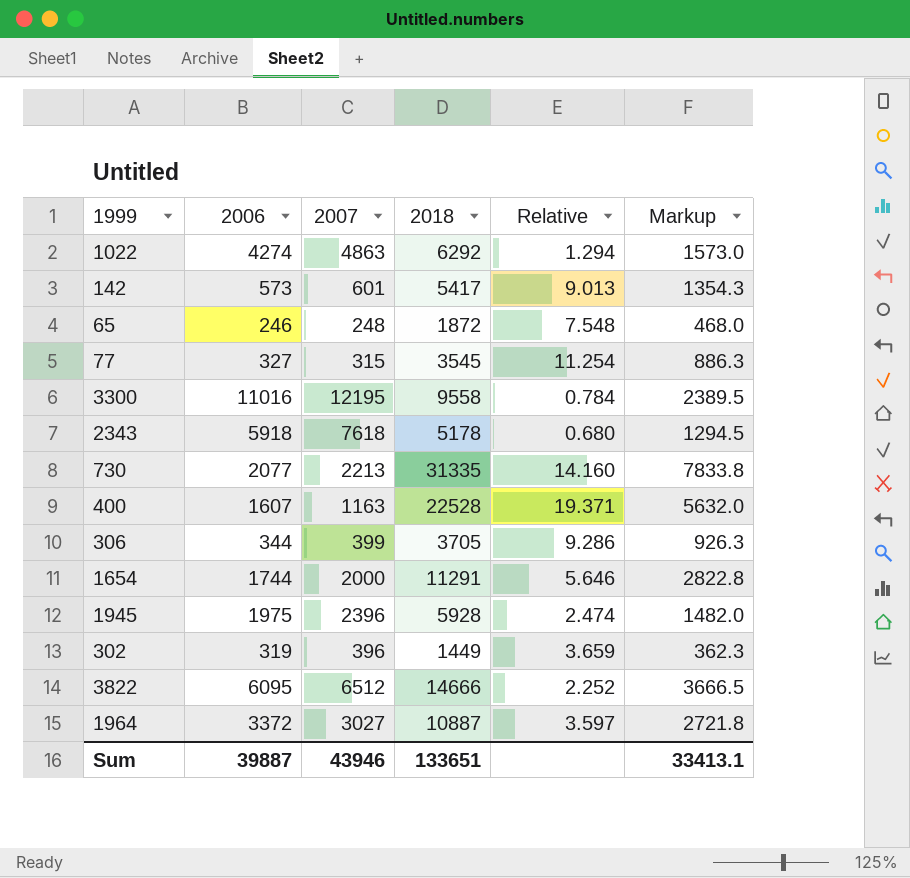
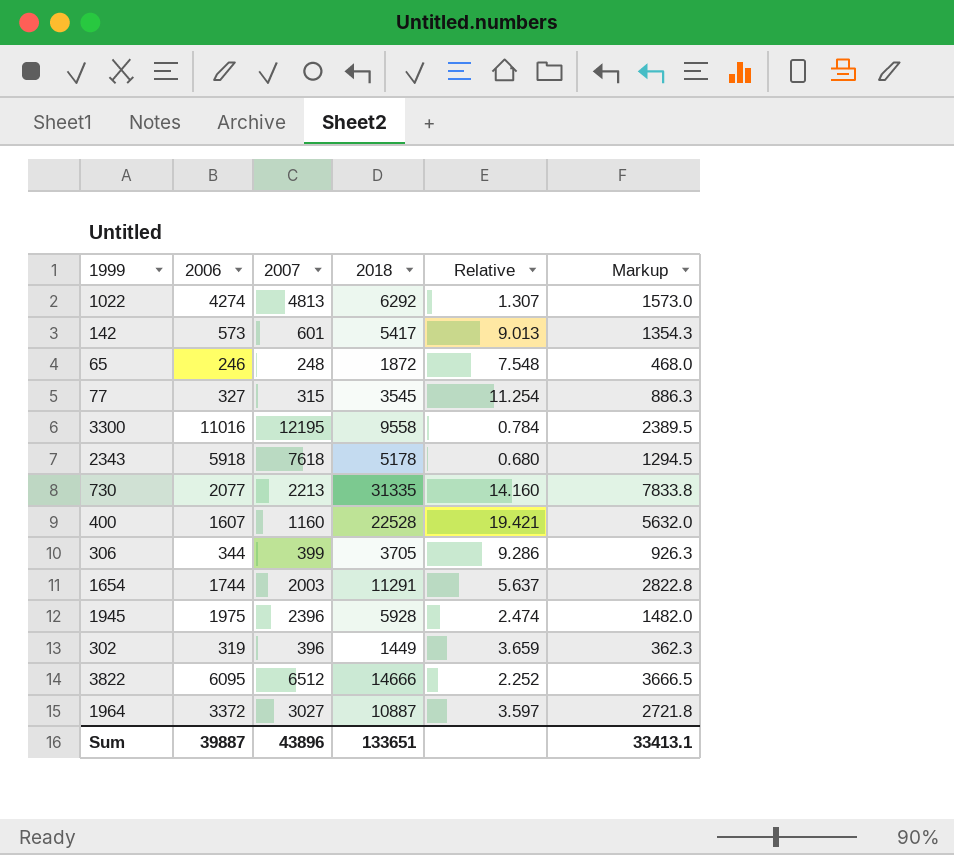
1022 | 2007: 4863 -> 4813
1022 | Relative: 1.294 -> 1.307
400 | 2007: 1163 -> 1160
400 | Relative: 19.371 -> 19.421
1654 | 2007: 2000 -> 2003
1654 | Relative: 5.646 -> 5.637
Sum | 2007: 43946 -> 43896

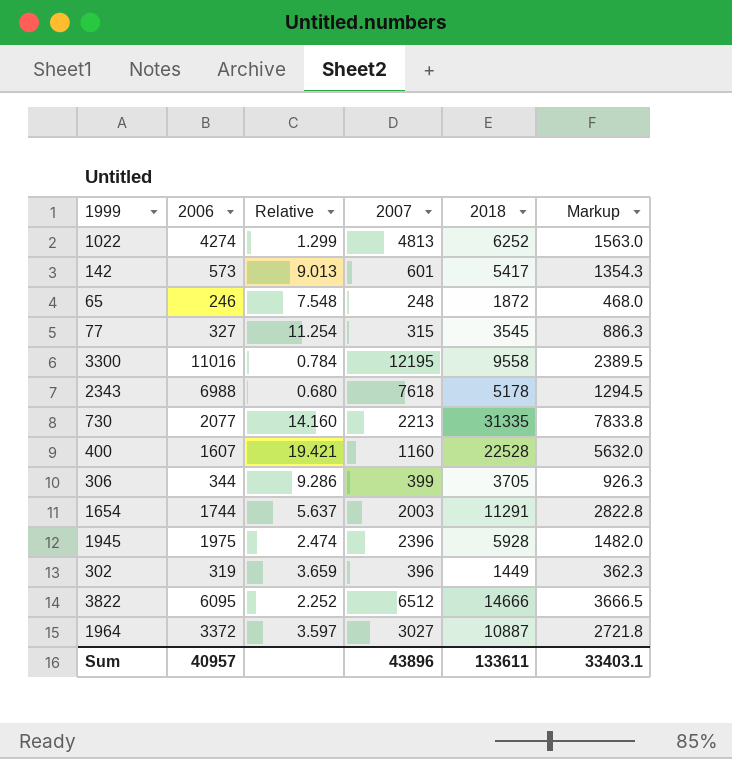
column Relative | position: 5 -> 3
1022 | Relative: 1.307 -> 1.299
1022 | 2018: 6292 -> 6252
1022 | Markup: 1573.0 -> 1563.0
2343 | 2006: 5918 -> 6988
Sum | 2006: 39887 -> 40957
Sum | 2018: 133651 -> 133611
Sum | Markup: 33413.1 -> 33403.1

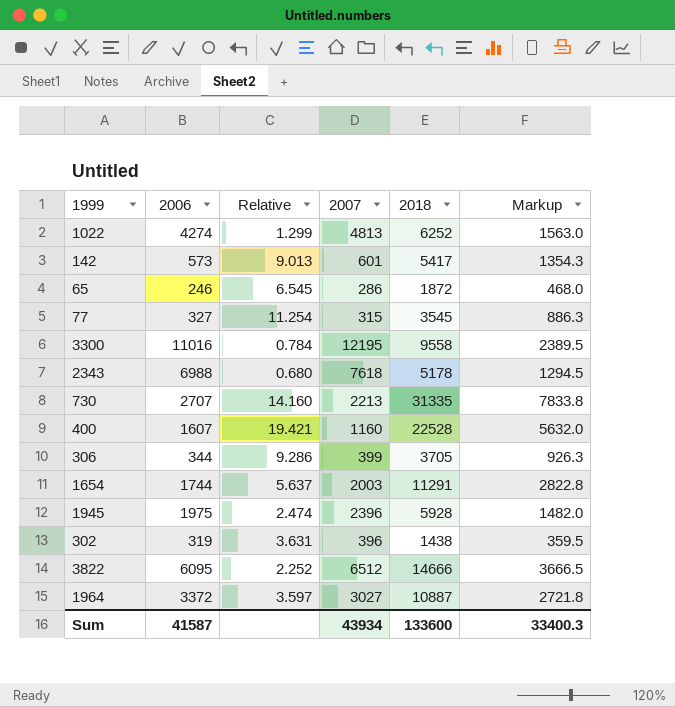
65 | Relative: 7.548 -> 6.545
65 | 2007: 248 -> 286
730 | 2006: 2077 -> 2707
302 | Relative: 3.659 -> 3.631
302 | 2018: 1449 -> 1438
302 | Markup: 362.3 -> 359.5
Sum | 2006: 40957 -> 41587
Sum | 2007: 43896 -> 43934
Sum | 2018: 133611 -> 133600
Sum | Markup: 33403.1 -> 33400.3

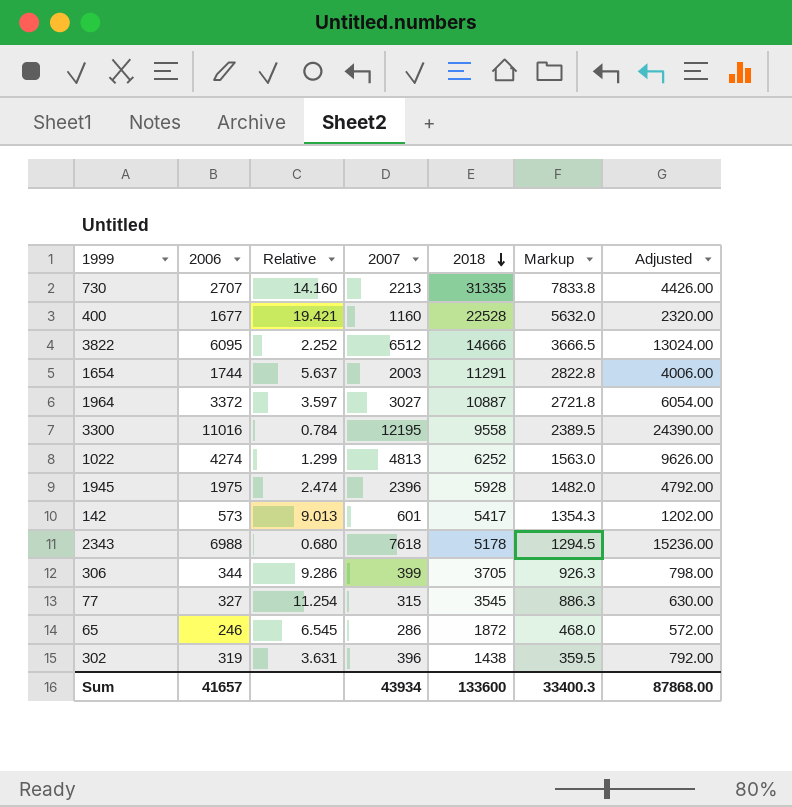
row order: none -> 2018 descending
column Adjusted | formula: none -> [2007] * 2
400 | 2006: 1607 -> 1677
Sum | 2006: 41587 -> 41657

